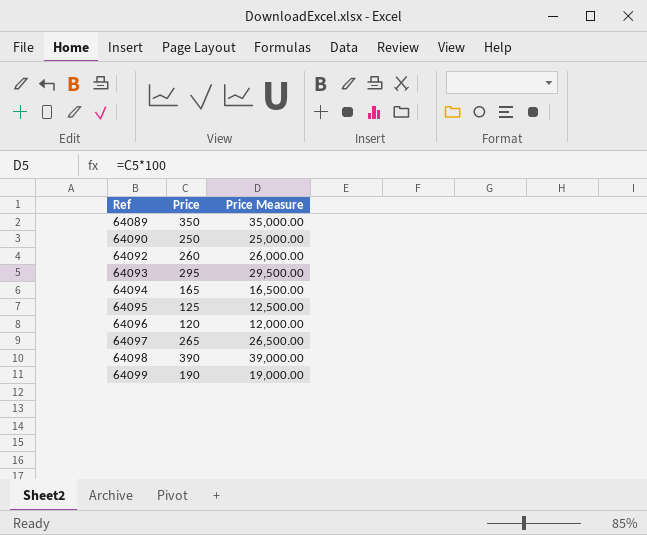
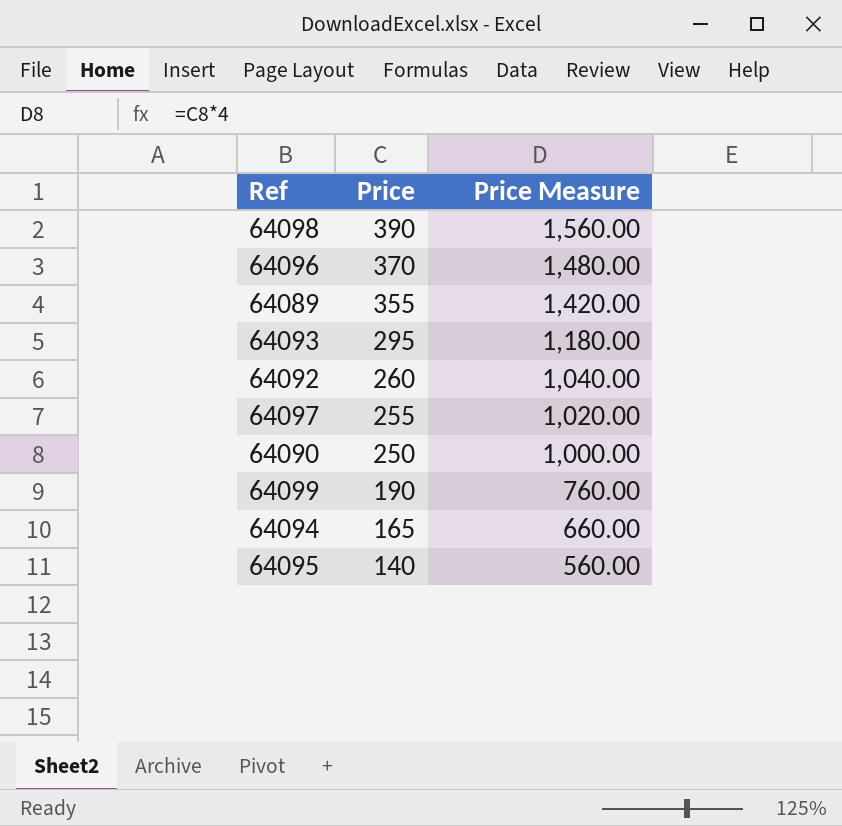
row order: Ref ascending -> Price descending
column Price Measure | formula: [Price] * 100 -> [Price] * 4
64096 | Price: 120 -> 370
64089 | Price: 350 -> 355
64097 | Price: 265 -> 255
64095 | Price: 125 -> 140

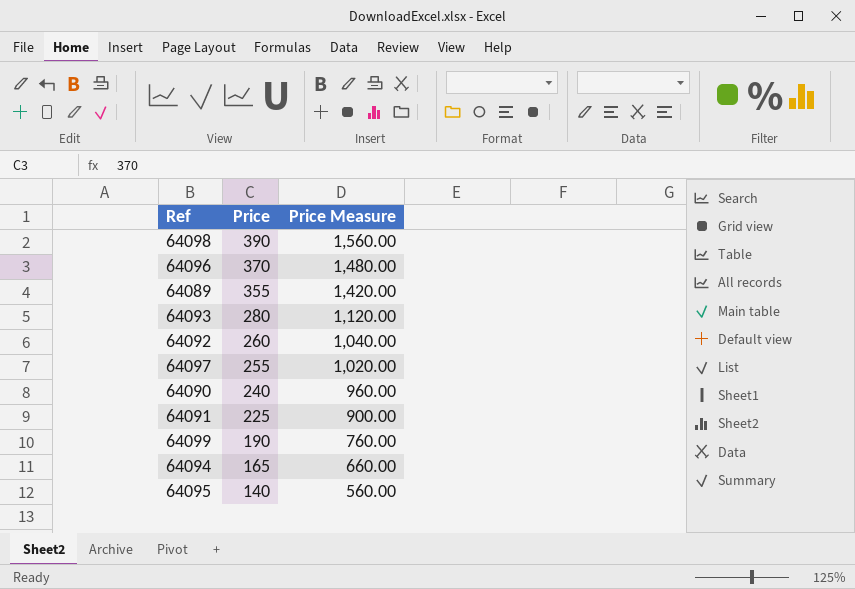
64093 | Price: 295 -> 280
64093 | Price Measure: 1,180.00 -> 1,120.00
64090 | Price: 250 -> 240
64090 | Price Measure: 1,000.00 -> 960.00
row 64091: none -> 225 | 900.00

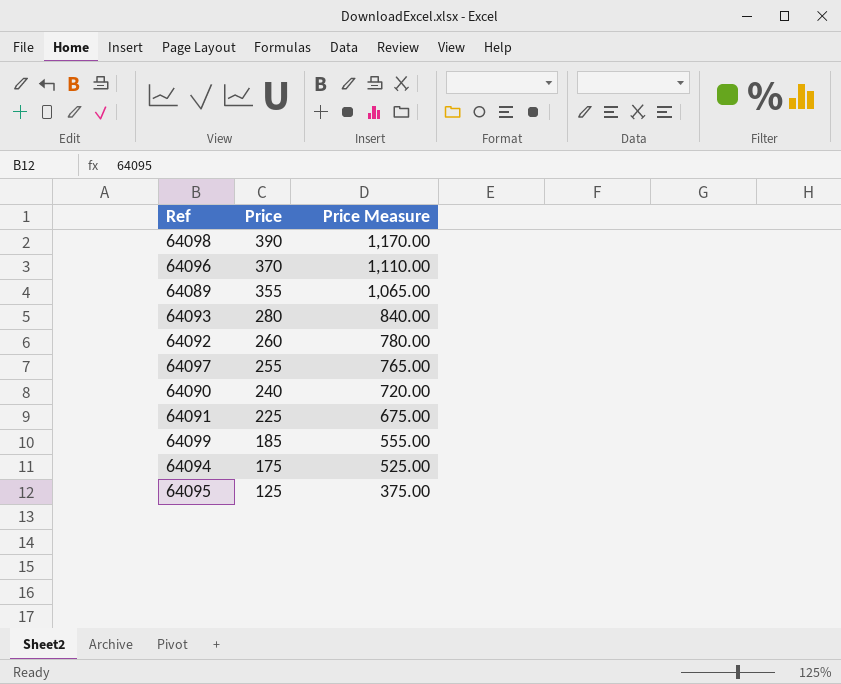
column Price Measure | formula: [Price] * 4 -> [Price] * 3
64099 | Price: 190 -> 185
64094 | Price: 165 -> 175
64095 | Price: 140 -> 125

